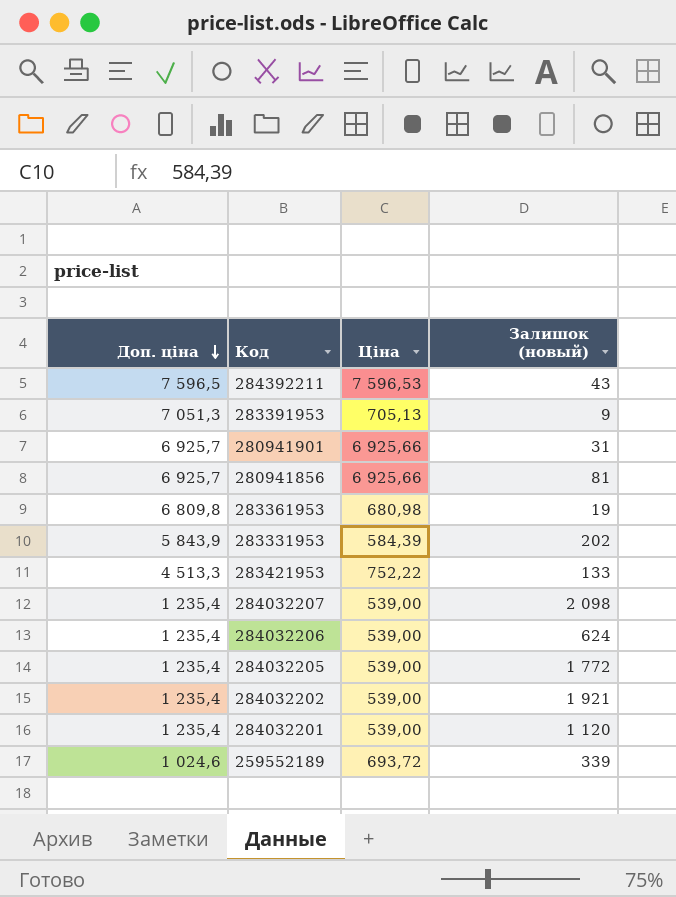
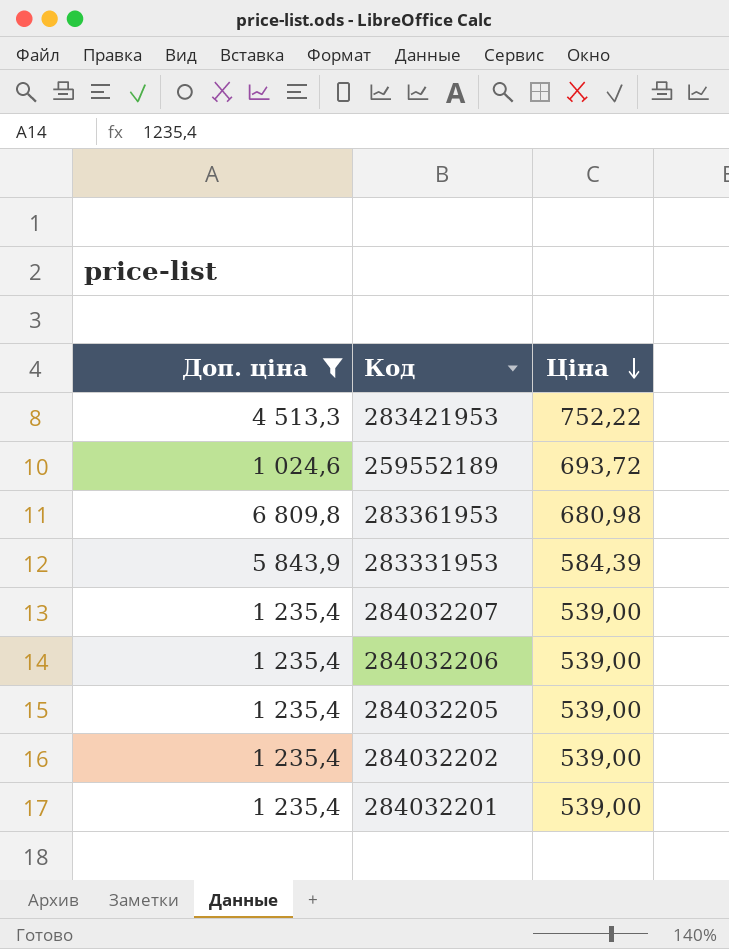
filter: none -> Доп. ціна <= 6 809,8
row order: Доп. ціна descending -> Ціна descending
column Залишок (новый) | position: 4 -> none

